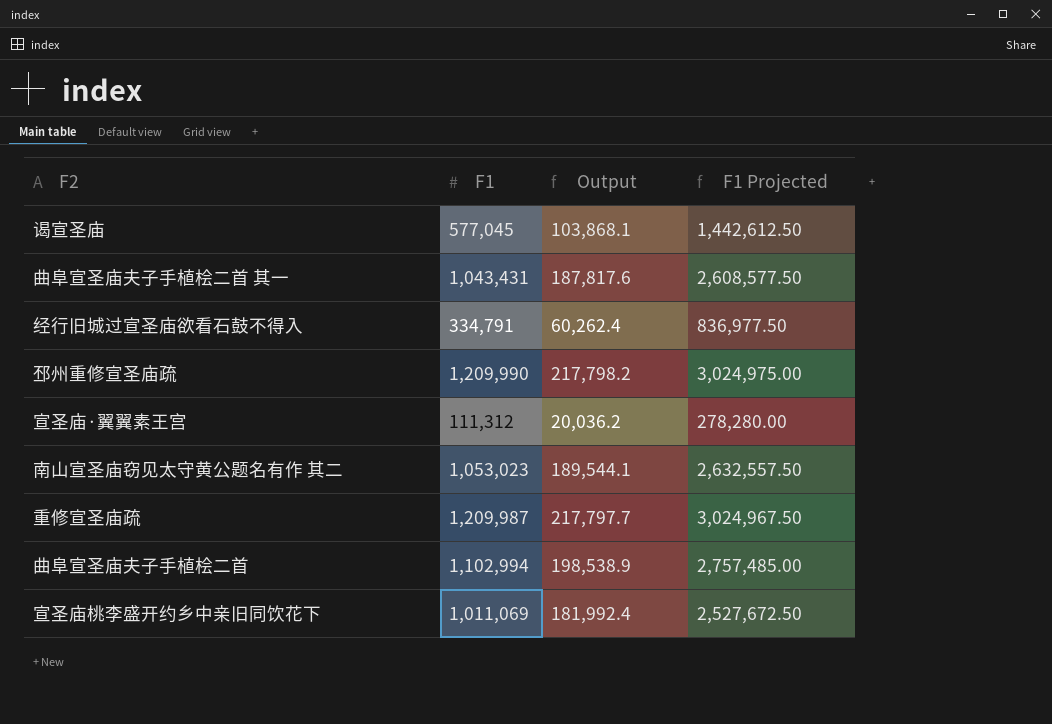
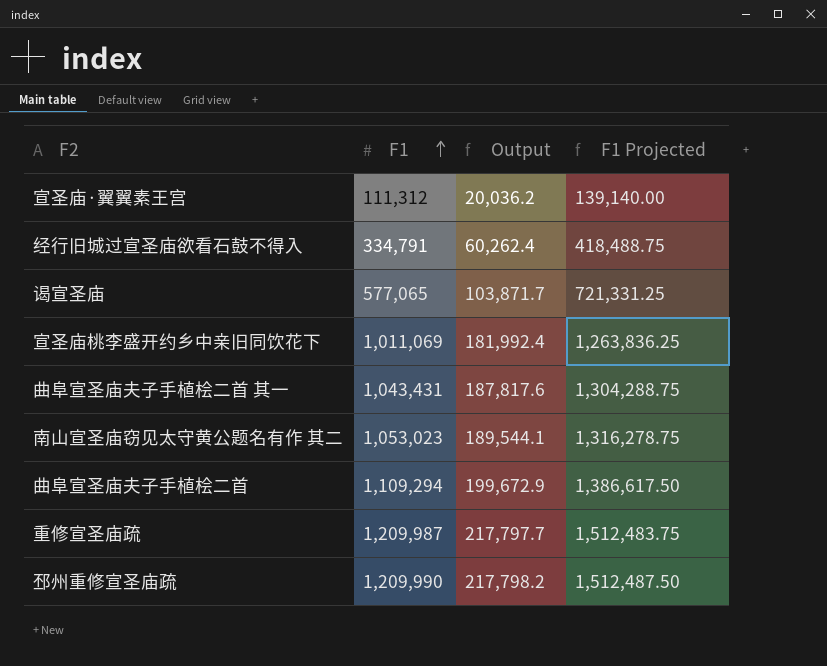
row order: none -> F1 ascending
column F1 Projected | formula: [F1] * 2.5 -> [F1] * 1.25
谒宣圣庙 | F1: 577,045 -> 577,065
谒宣圣庙 | Output: 103,868.1 -> 103,871.7
曲阜宣圣庙夫子手植桧二首 | F1: 1,102,994 -> 1,109,294
曲阜宣圣庙夫子手植桧二首 | Output: 198,538.9 -> 199,672.9

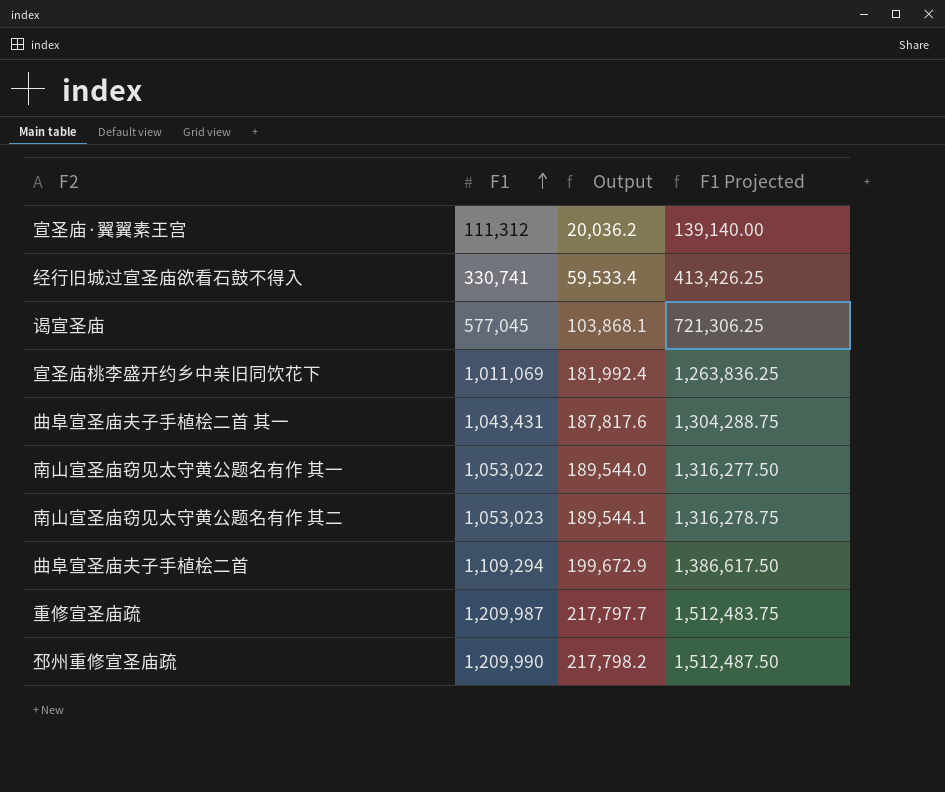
经行旧城过宣圣庙欲看石鼓不得入 | F1: 334,791 -> 330,741
经行旧城过宣圣庙欲看石鼓不得入 | Output: 60,262.4 -> 59,533.4
经行旧城过宣圣庙欲看石鼓不得入 | F1 Projected: 418,488.75 -> 413,426.25
谒宣圣庙 | F1: 577,065 -> 577,045
谒宣圣庙 | Output: 103,871.7 -> 103,868.1
谒宣圣庙 | F1 Projected: 721,331.25 -> 721,306.25
row 南山宣圣庙窃见太守黄公题名有作 其一: none -> 1,053,022 | 189,544.0 | 1,316,277.50

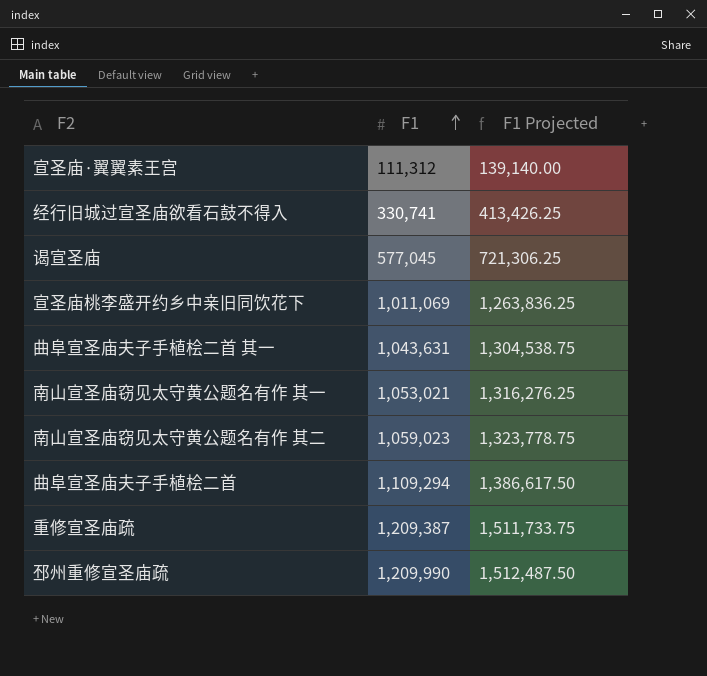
column Output | formula: [F1] * 0.18 -> none
曲阜宣圣庙夫子手植桧二首 其一 | F1: 1,043,431 -> 1,043,631
曲阜宣圣庙夫子手植桧二首 其一 | F1 Projected: 1,304,288.75 -> 1,304,538.75
南山宣圣庙窃见太守黄公题名有作 其一 | F1: 1,053,022 -> 1,053,021
南山宣圣庙窃见太守黄公题名有作 其一 | F1 Projected: 1,316,277.50 -> 1,316,276.25
南山宣圣庙窃见太守黄公题名有作 其二 | F1: 1,053,023 -> 1,059,023
南山宣圣庙窃见太守黄公题名有作 其二 | F1 Projected: 1,316,278.75 -> 1,323,778.75
重修宣圣庙疏 | F1: 1,209,987 -> 1,209,387
重修宣圣庙疏 | F1 Projected: 1,512,483.75 -> 1,511,733.75

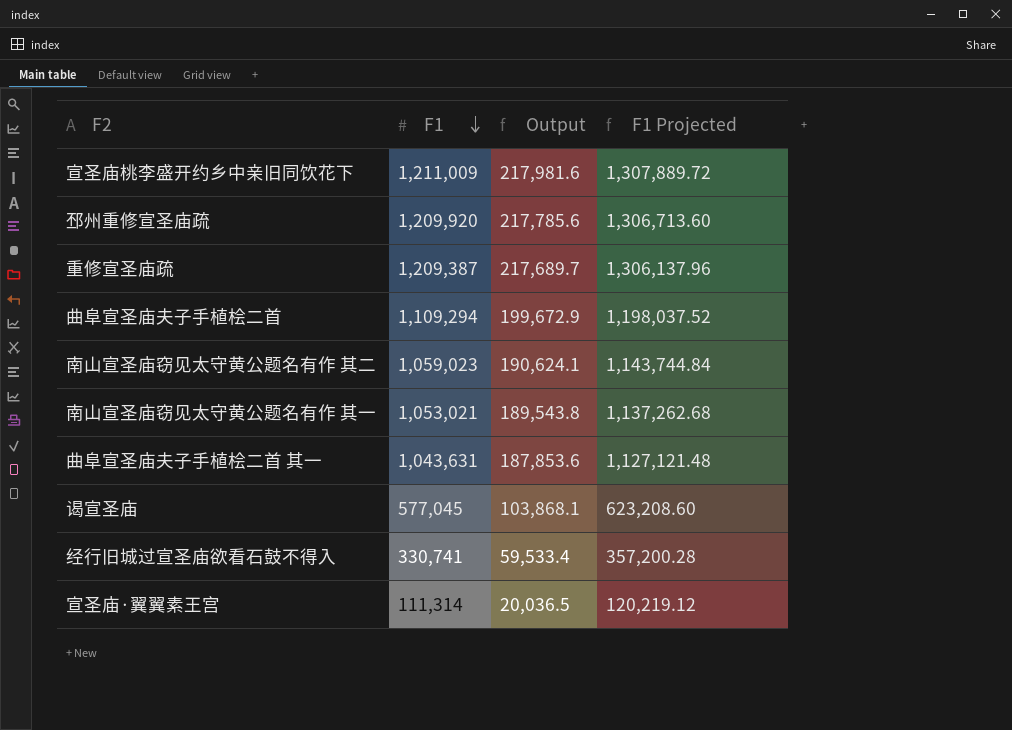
row order: F1 ascending -> F1 descending
column Output | formula: none -> [F1] * 0.18
column F1 Projected | formula: [F1] * 1.25 -> [F1] * 1.08
宣圣庙桃李盛开约乡中亲旧同饮花下 | F1: 1,011,069 -> 1,211,009
邳州重修宣圣庙疏 | F1: 1,209,990 -> 1,209,920
宣圣庙·翼翼素王宫 | F1: 111,312 -> 111,314

